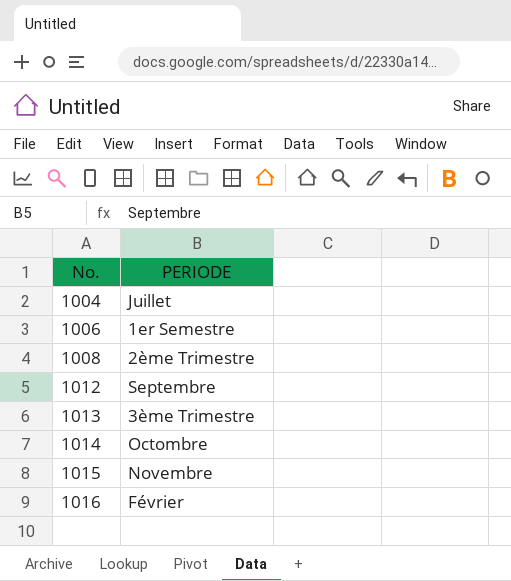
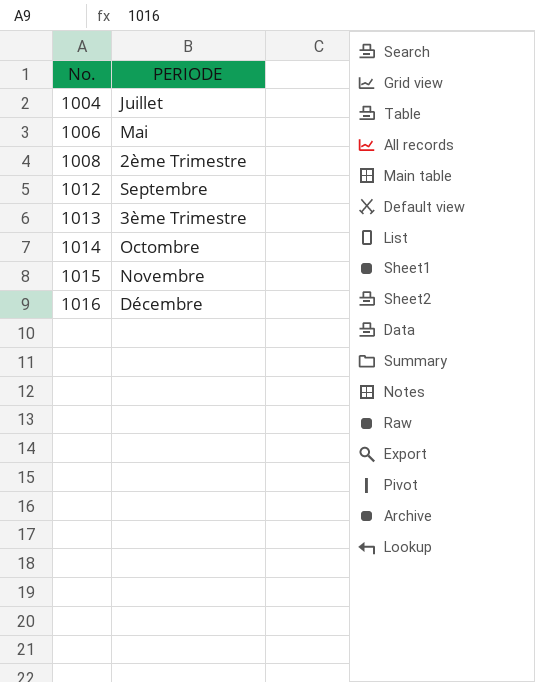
1006 | PERIODE: 1er Semestre -> Mai
1016 | PERIODE: Février -> Décembre

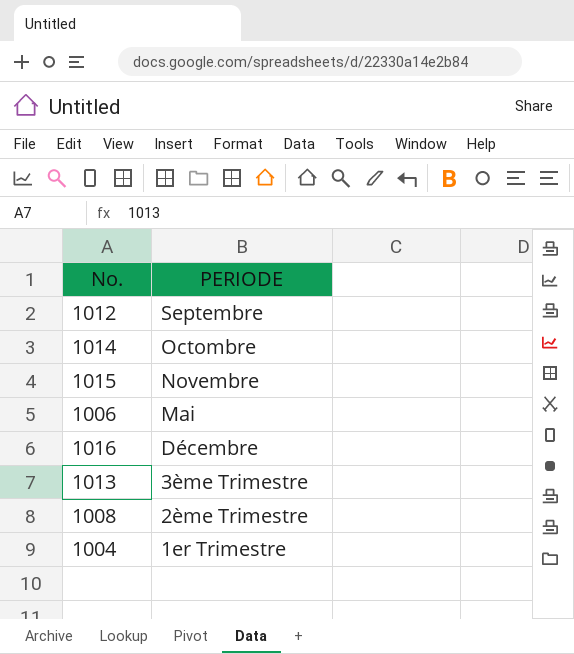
row order: No. ascending -> PERIODE descending
1004 | PERIODE: Juillet -> 1er Trimestre

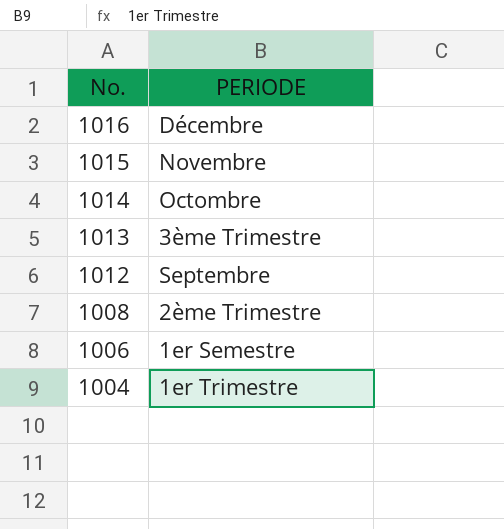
row order: PERIODE descending -> No. descending
1006 | PERIODE: Mai -> 1er Semestre

